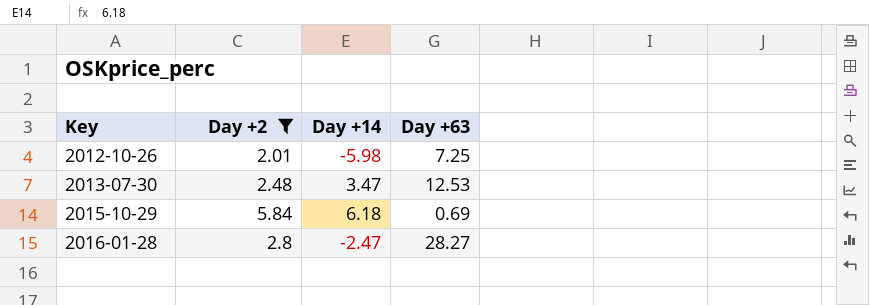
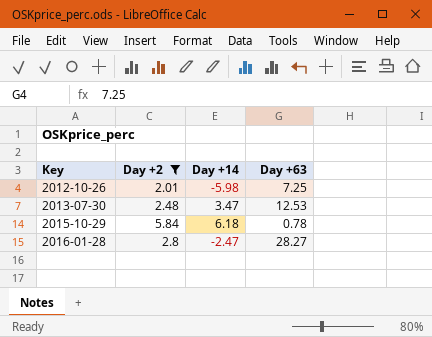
2015-10-29 | Day +63: 0.69 -> 0.78

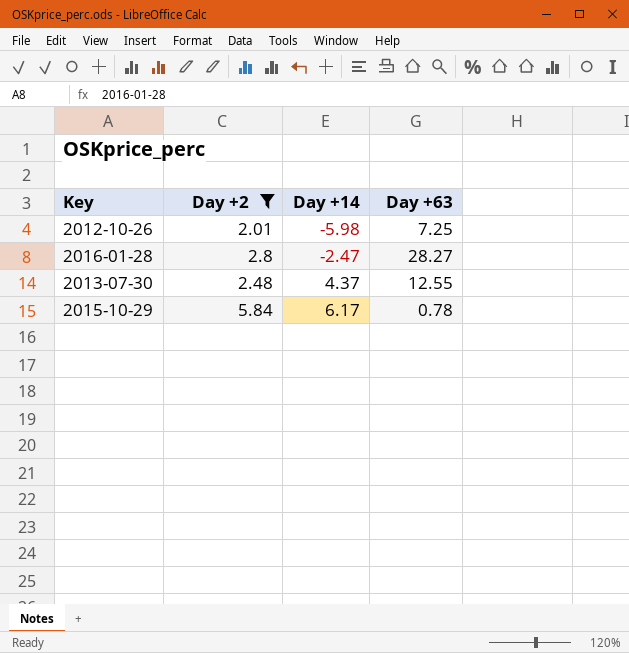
row order: Key ascending -> Day +14 ascending
2013-07-30 | Day +14: 3.47 -> 4.37
2013-07-30 | Day +63: 12.53 -> 12.55
2015-10-29 | Day +14: 6.18 -> 6.17

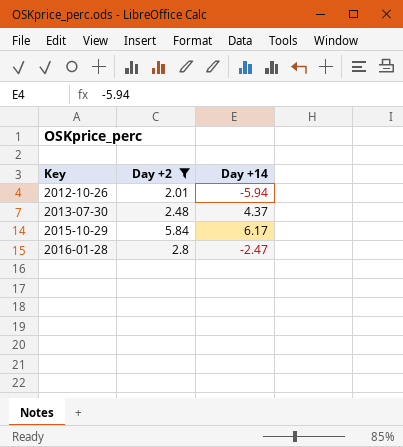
row order: Day +14 ascending -> Key ascending
column Day +63 | position: 4 -> none
2012-10-26 | Day +14: -5.98 -> -5.94

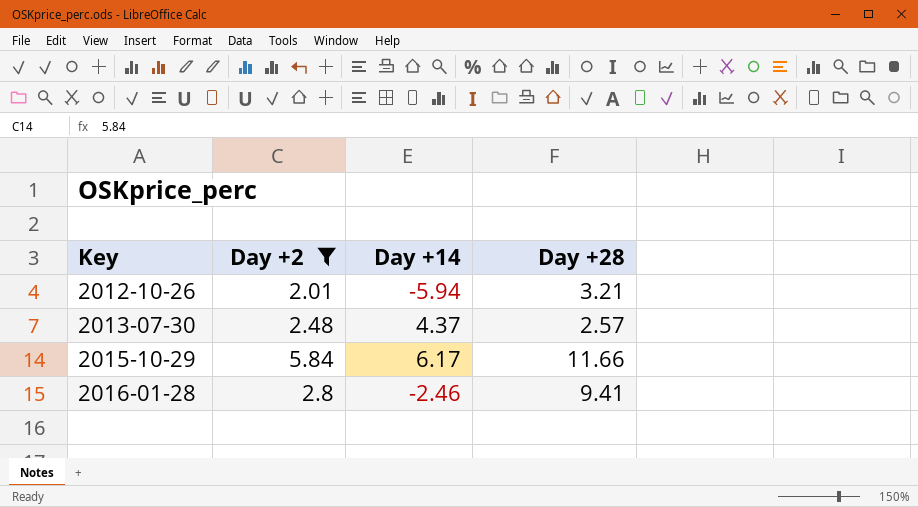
column Day +28 | position: none -> 4
2016-01-28 | Day +14: -2.47 -> -2.46

